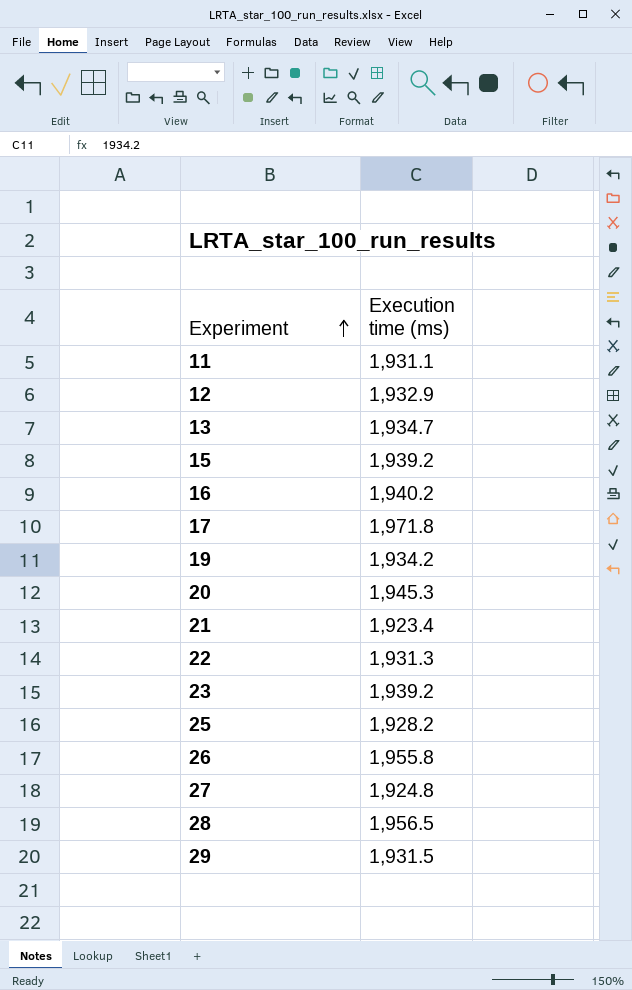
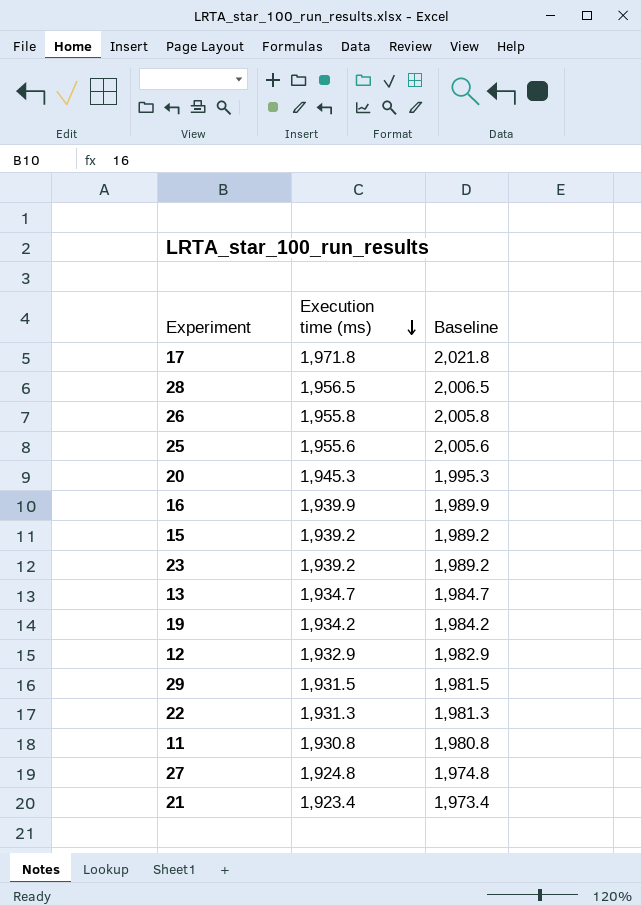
row order: Experiment ascending -> Execution time (ms) descending
column Baseline | formula: none -> [Execution time (ms)] + 50
25 | Execution time (ms): 1,928.2 -> 1,955.6
16 | Execution time (ms): 1,940.2 -> 1,939.9
11 | Execution time (ms): 1,931.1 -> 1,930.8

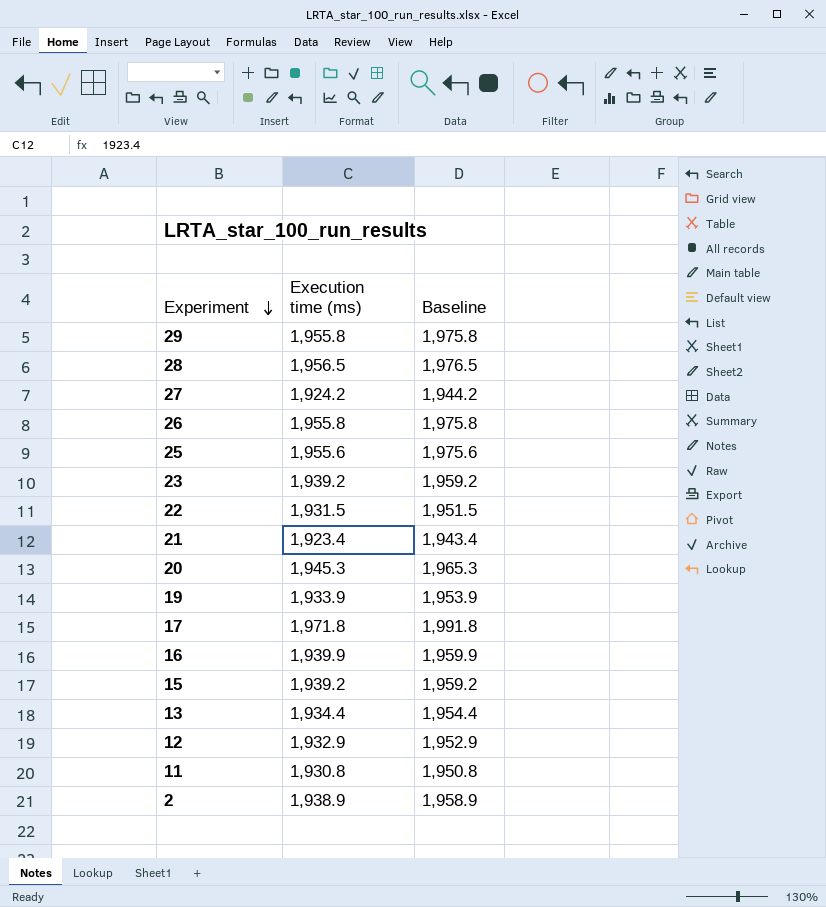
row order: Execution time (ms) descending -> Experiment descending
column Baseline | formula: [Execution time (ms)] + 50 -> [Execution time (ms)] + 20
29 | Execution time (ms): 1,931.5 -> 1,955.8
27 | Execution time (ms): 1,924.8 -> 1,924.2
22 | Execution time (ms): 1,931.3 -> 1,931.5
19 | Execution time (ms): 1,934.2 -> 1,933.9
13 | Execution time (ms): 1,934.7 -> 1,934.4
row 2: none -> 1,938.9 | 1,958.9

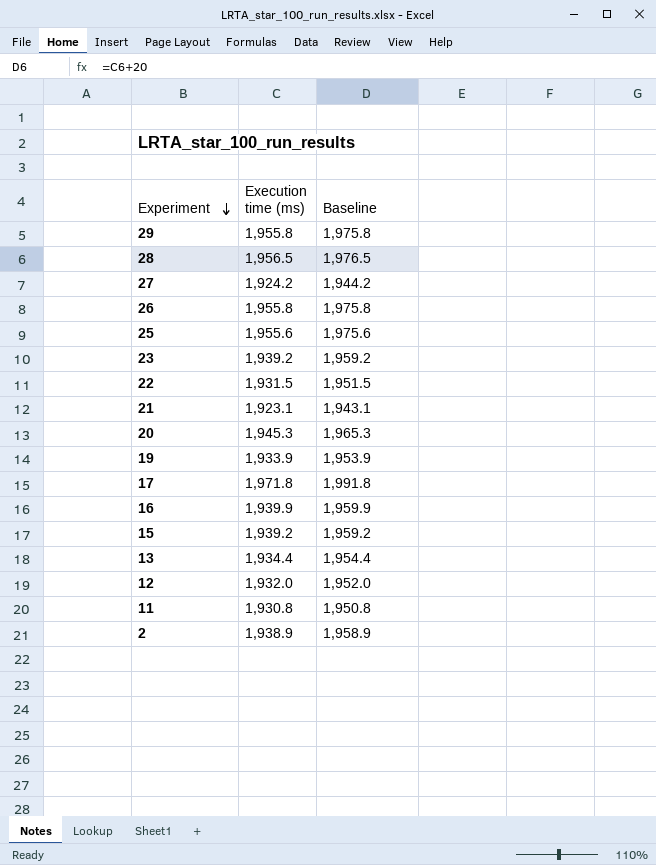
21 | Execution time (ms): 1,923.4 -> 1,923.1
21 | Baseline: 1,943.4 -> 1,943.1
12 | Execution time (ms): 1,932.9 -> 1,932.0
12 | Baseline: 1,952.9 -> 1,952.0

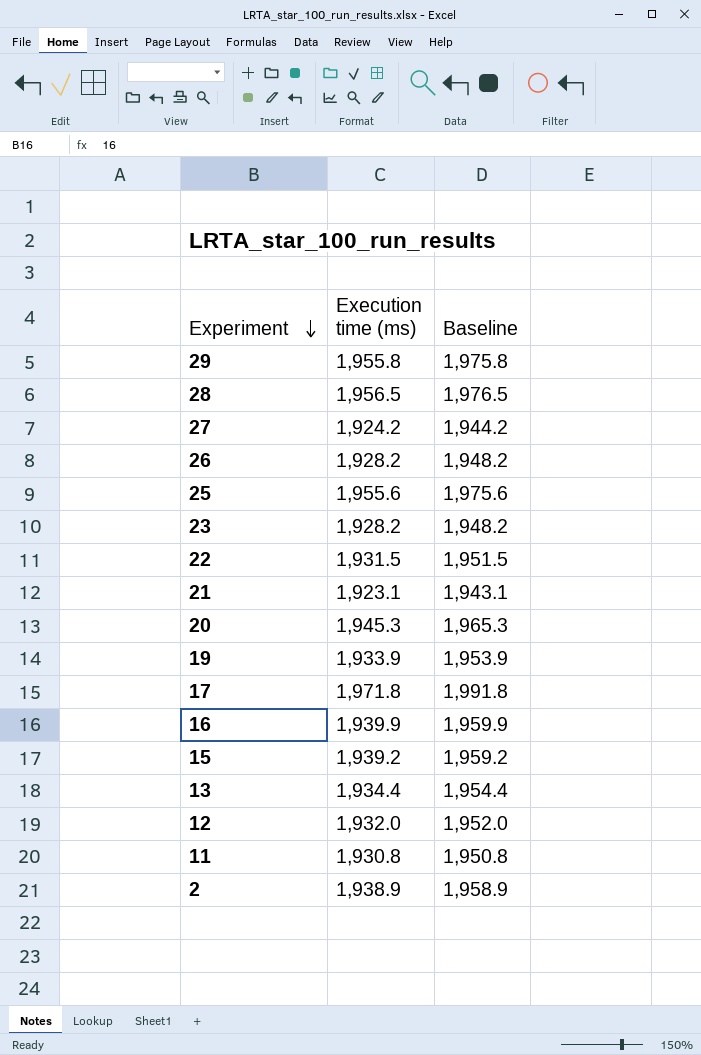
26 | Execution time (ms): 1,955.8 -> 1,928.2
26 | Baseline: 1,975.8 -> 1,948.2
23 | Execution time (ms): 1,939.2 -> 1,928.2
23 | Baseline: 1,959.2 -> 1,948.2

